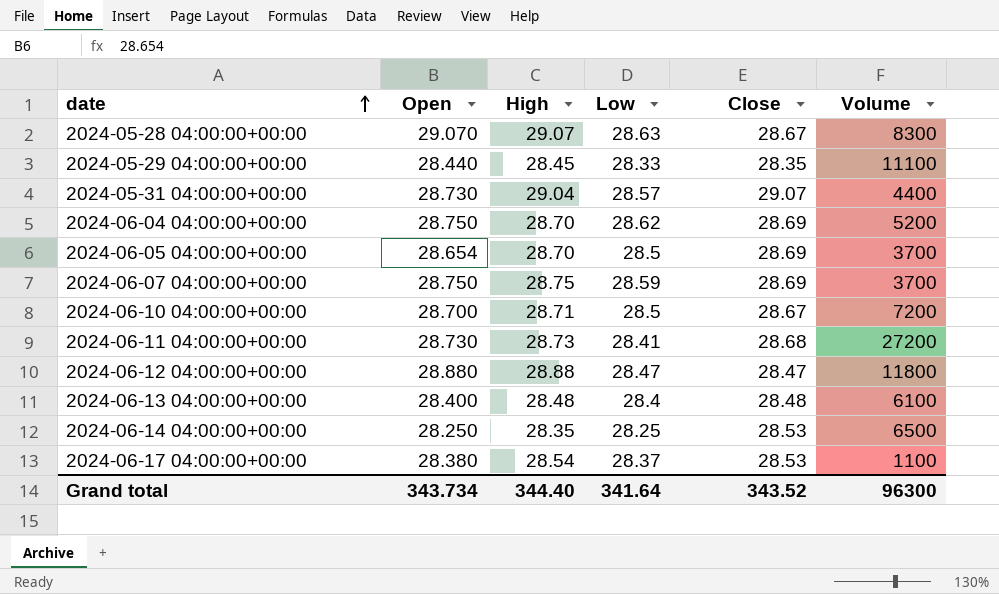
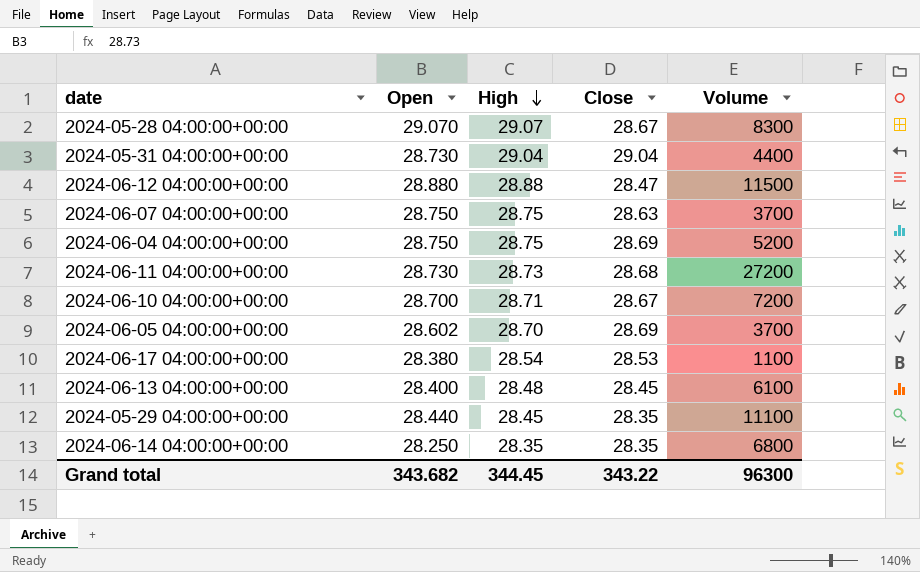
row order: date ascending -> High descending
column Low | position: 4 -> none
2024-05-31 04:00:00+00:00 | Close: 29.07 -> 29.04
2024-06-12 04:00:00+00:00 | Volume: 11800 -> 11500
2024-06-07 04:00:00+00:00 | Close: 28.69 -> 28.63
2024-06-04 04:00:00+00:00 | High: 28.70 -> 28.75
2024-06-05 04:00:00+00:00 | Open: 28.654 -> 28.602
2024-06-13 04:00:00+00:00 | Close: 28.48 -> 28.45
2024-06-14 04:00:00+00:00 | Close: 28.53 -> 28.35
2024-06-14 04:00:00+00:00 | Volume: 6500 -> 6800
Grand total | Open: 343.734 -> 343.682
Grand total | High: 344.40 -> 344.45
Grand total | Close: 343.52 -> 343.22

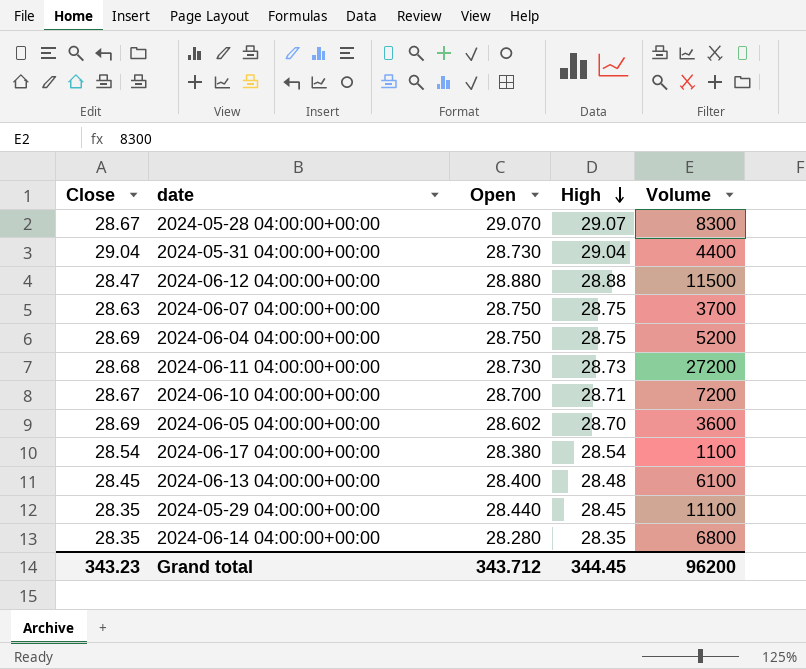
column Close | position: 4 -> 1
2024-06-05 04:00:00+00:00 | Volume: 3700 -> 3600
2024-06-17 04:00:00+00:00 | Close: 28.53 -> 28.54
2024-06-14 04:00:00+00:00 | Open: 28.250 -> 28.280
Grand total | Close: 343.22 -> 343.23
Grand total | Open: 343.682 -> 343.712
Grand total | Volume: 96300 -> 96200

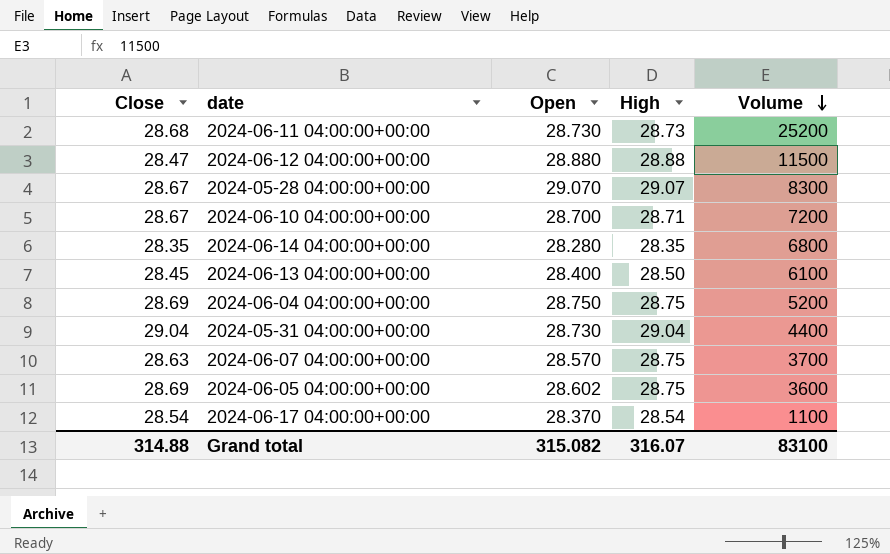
row order: High descending -> Volume descending
row 2024-05-29 04:00:00+00:00: 28.35 | 28.440 | 28.45 | 11100 -> none
2024-06-11 04:00:00+00:00 | Volume: 27200 -> 25200
2024-06-13 04:00:00+00:00 | High: 28.48 -> 28.50
2024-06-07 04:00:00+00:00 | Open: 28.750 -> 28.570
2024-06-05 04:00:00+00:00 | High: 28.70 -> 28.75
2024-06-17 04:00:00+00:00 | Open: 28.380 -> 28.370
Grand total | Close: 343.23 -> 314.88
Grand total | Open: 343.712 -> 315.082
Grand total | High: 344.45 -> 316.07
Grand total | Volume: 96200 -> 83100

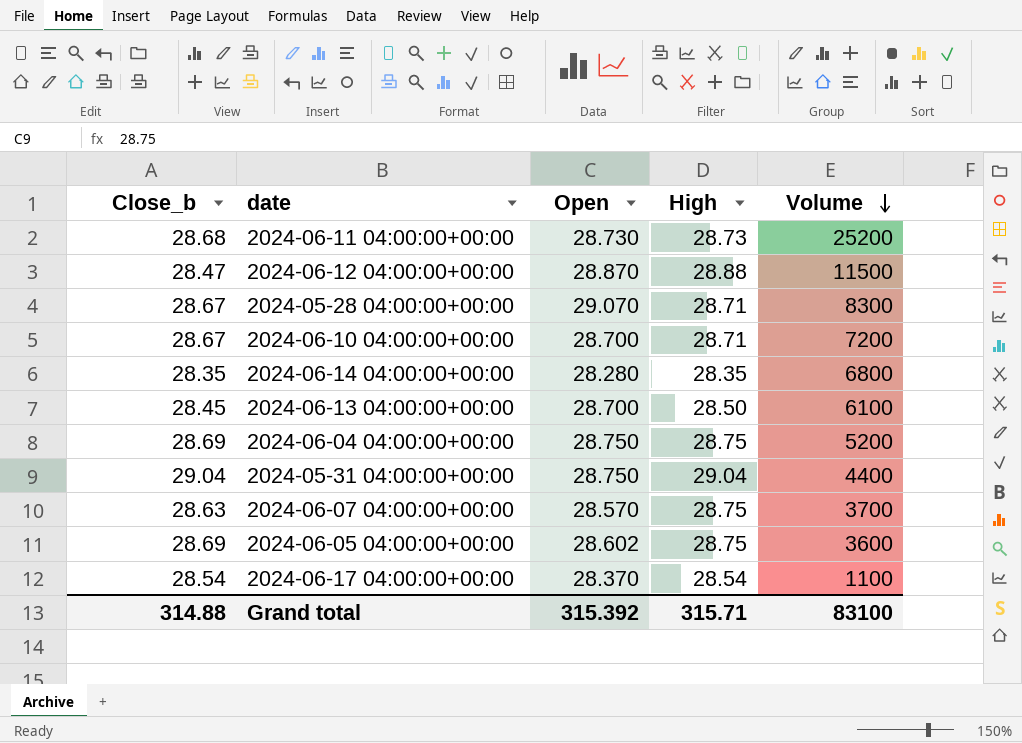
column name: Close -> Close_b
2024-06-12 04:00:00+00:00 | Open: 28.880 -> 28.870
2024-05-28 04:00:00+00:00 | High: 29.07 -> 28.71
2024-06-13 04:00:00+00:00 | Open: 28.400 -> 28.700
2024-05-31 04:00:00+00:00 | Open: 28.730 -> 28.750
Grand total | Open: 315.082 -> 315.392
Grand total | High: 316.07 -> 315.71

